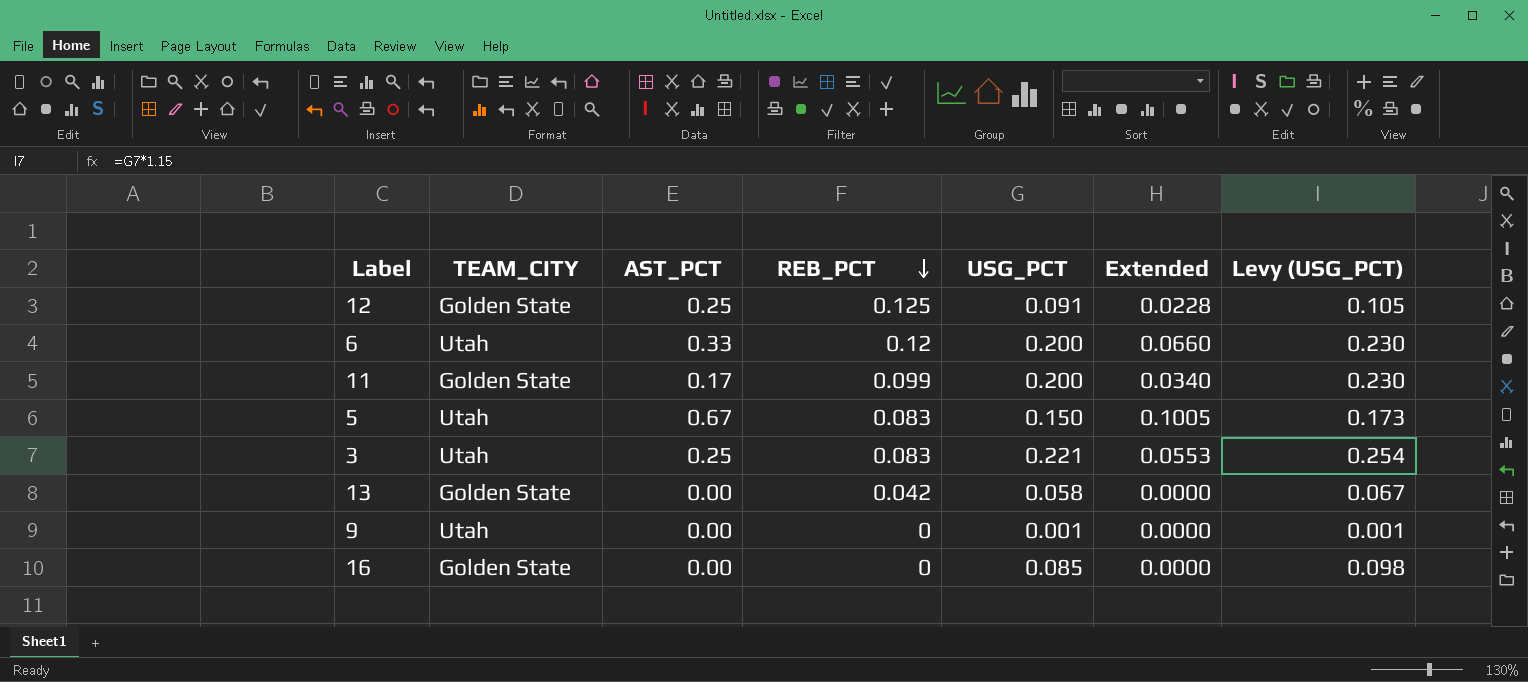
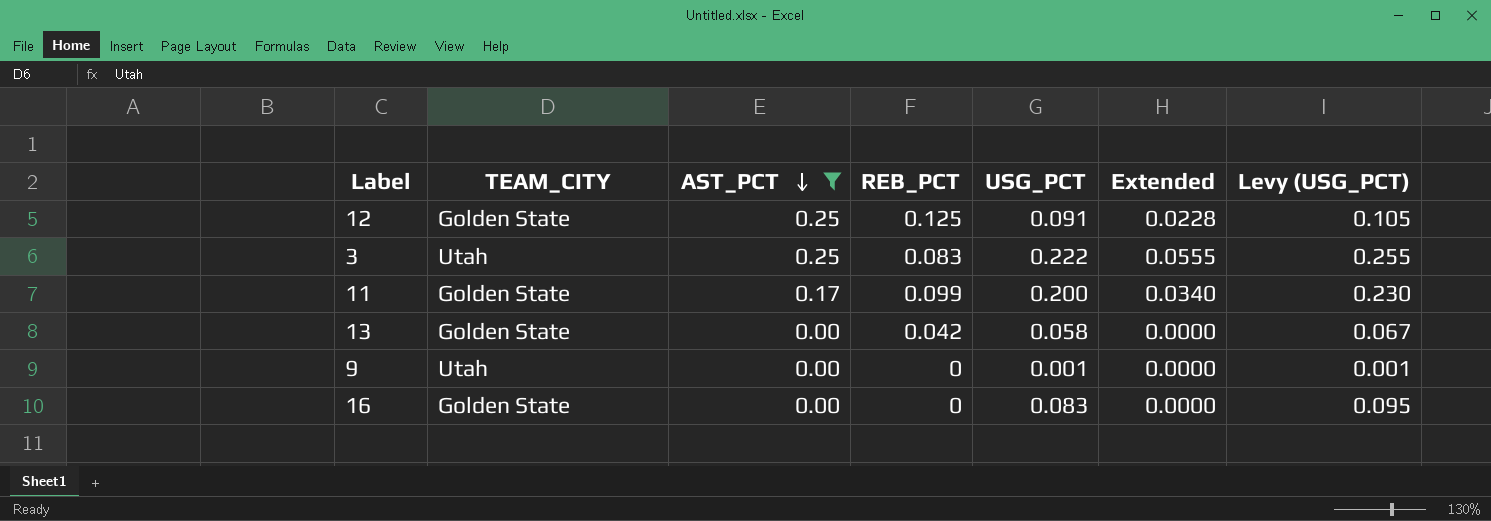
filter: none -> AST_PCT <= 0.25
row order: REB_PCT descending -> AST_PCT descending
3 | USG_PCT: 0.221 -> 0.222
3 | Extended: 0.0553 -> 0.0555
3 | Levy (USG_PCT): 0.254 -> 0.255
16 | USG_PCT: 0.085 -> 0.083
16 | Levy (USG_PCT): 0.098 -> 0.095

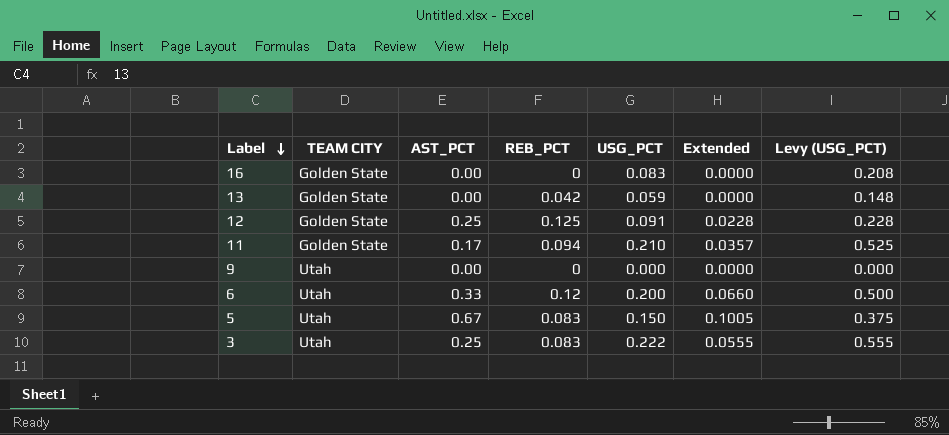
filter: AST_PCT <= 0.25 -> none
row order: AST_PCT descending -> Label descending
column name: TEAM_CITY -> TEAM CITY
column Levy (USG_PCT) | formula: [USG_PCT] * 1.15 -> [USG_PCT] * 2.5
13 | USG_PCT: 0.058 -> 0.059
11 | REB_PCT: 0.099 -> 0.094
11 | USG_PCT: 0.200 -> 0.210
11 | Extended: 0.0340 -> 0.0357
9 | USG_PCT: 0.001 -> 0.000

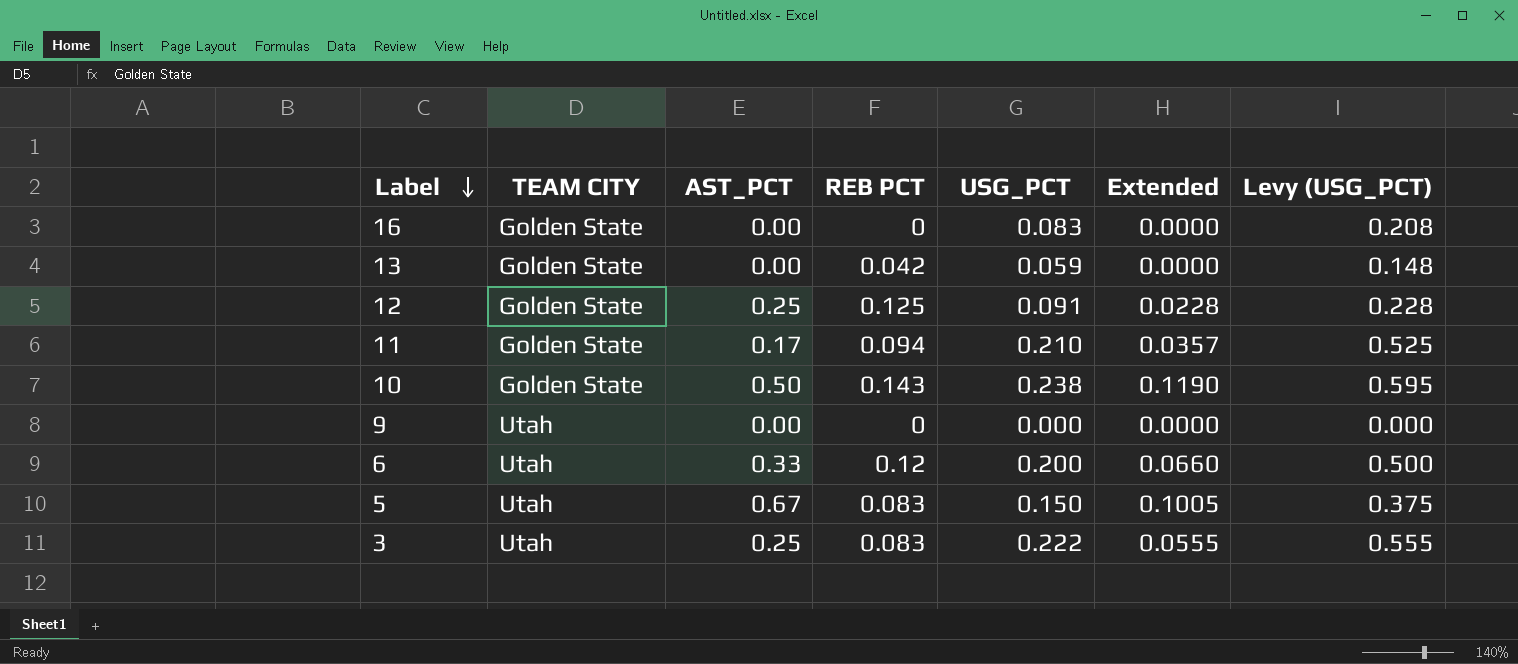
column name: REB_PCT -> REB PCT
row 10: none -> Golden State | 0.50 | 0.143 | 0.238 | 0.1190 | 0.595

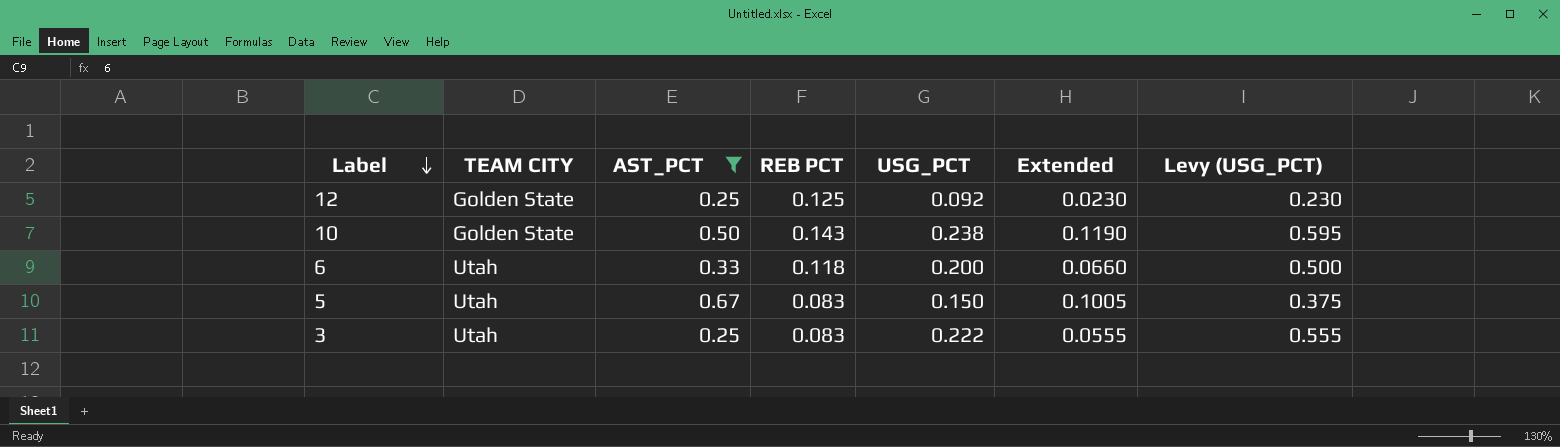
filter: none -> AST_PCT >= 0.25
12 | USG_PCT: 0.091 -> 0.092
12 | Extended: 0.0228 -> 0.0230
12 | Levy (USG_PCT): 0.228 -> 0.230
6 | REB PCT: 0.12 -> 0.118

